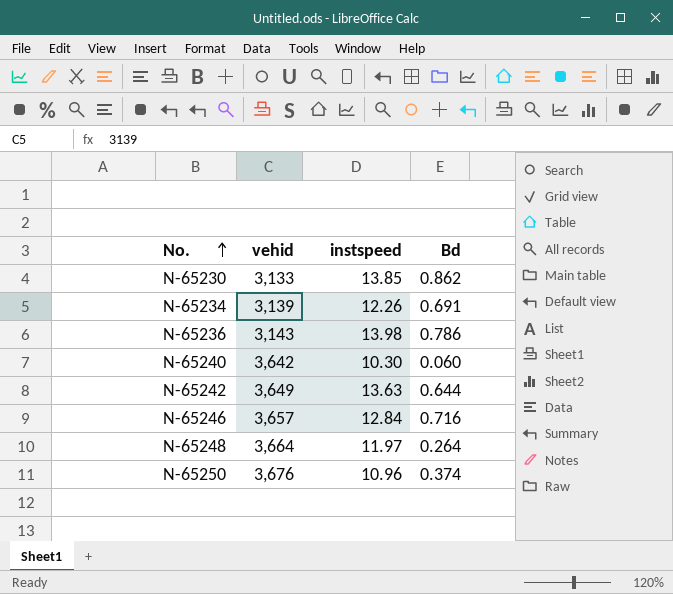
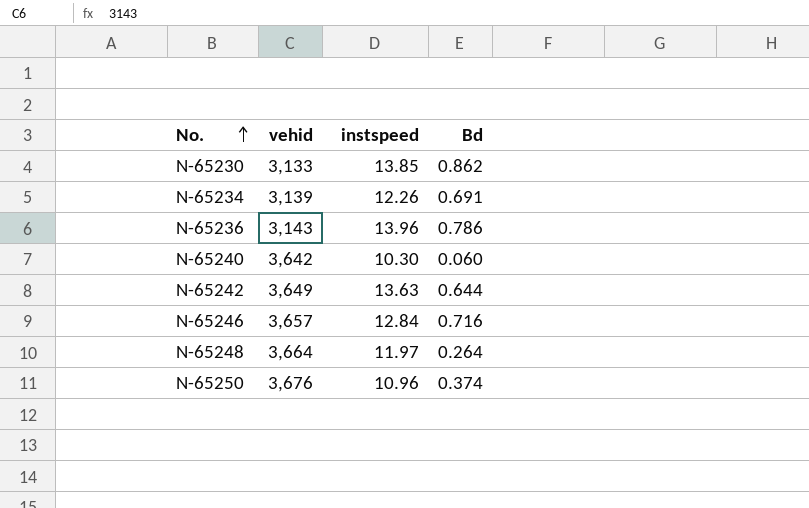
N-65236 | instspeed: 13.98 -> 13.96

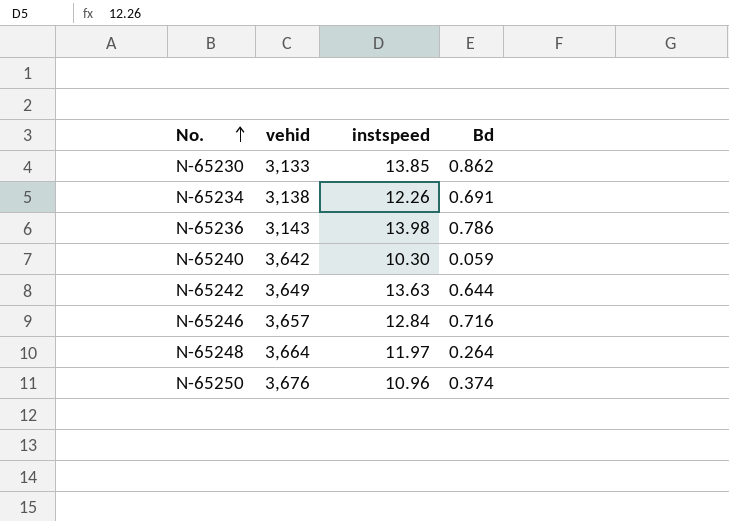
N-65234 | vehid: 3,139 -> 3,138
N-65236 | instspeed: 13.96 -> 13.98
N-65240 | Bd: 0.060 -> 0.059

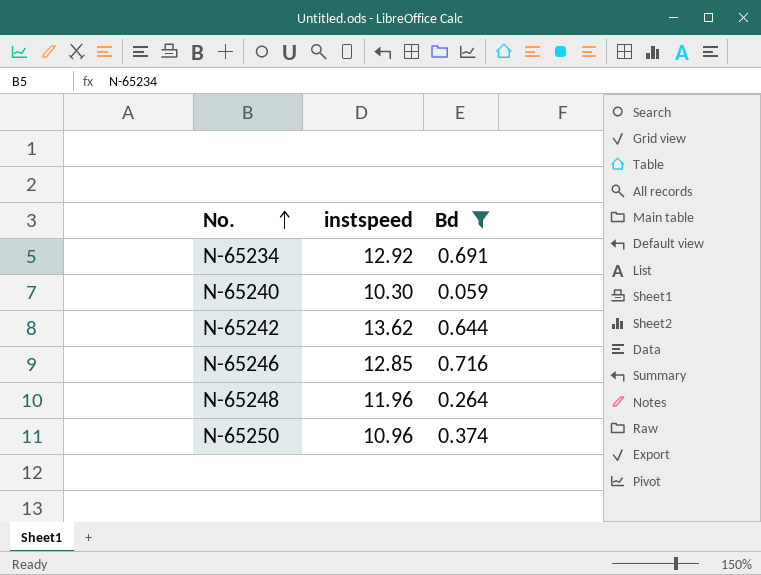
filter: none -> Bd <= 0.716
column vehid | position: 2 -> none
N-65234 | instspeed: 12.26 -> 12.92
N-65242 | instspeed: 13.63 -> 13.62
N-65246 | instspeed: 12.84 -> 12.85
N-65248 | instspeed: 11.97 -> 11.96

